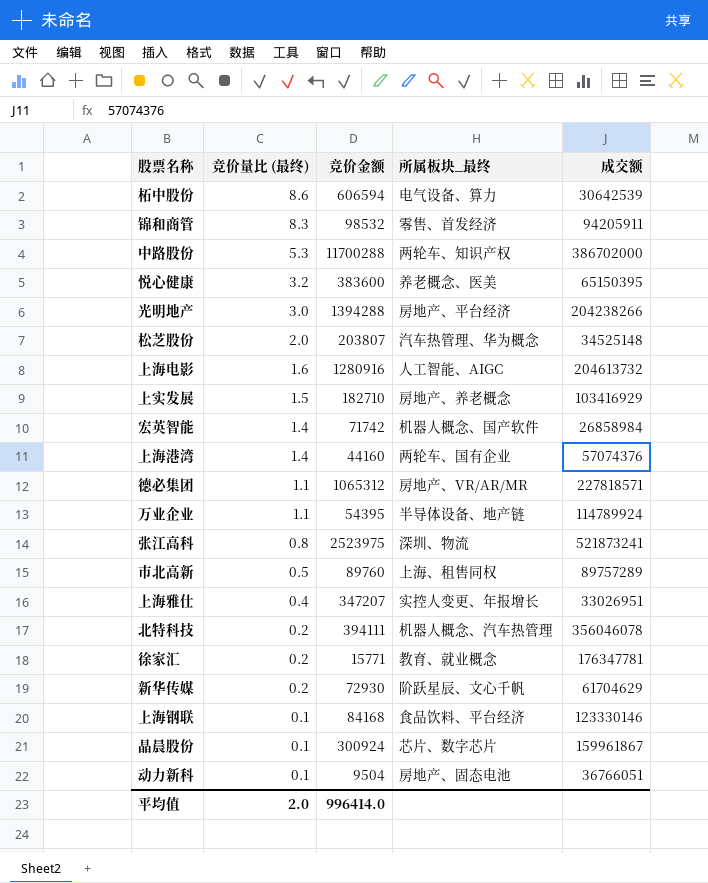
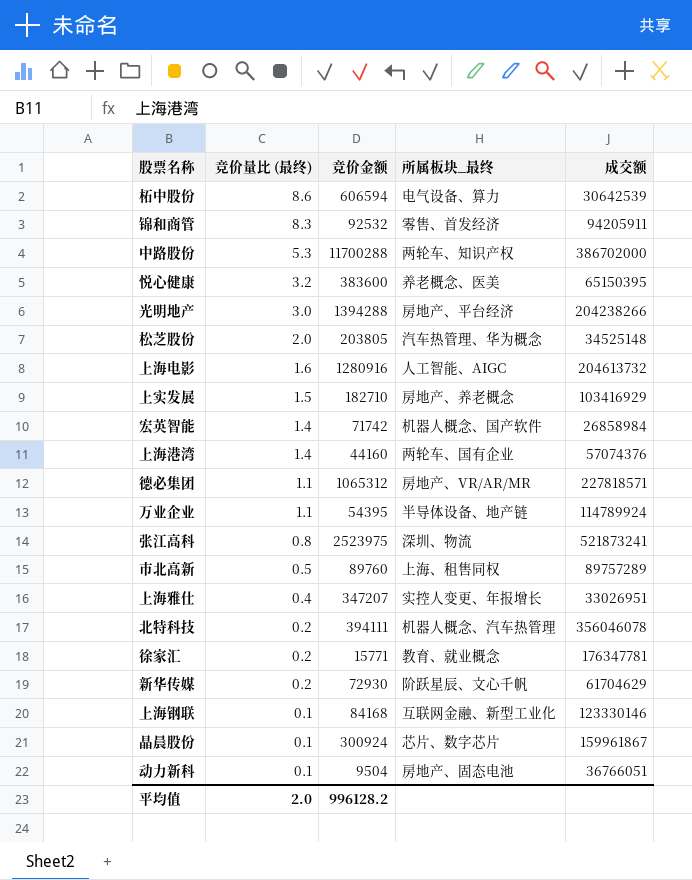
锦和商管 | 竞价金额: 98532 -> 92532
松芝股份 | 竞价金额: 203807 -> 203805
上海钢联 | 所属板块_最终: 食品饮料、平台经济 -> 互联网金融、新型工业化
平均值 | 竞价金额: 996414.0 -> 996128.2

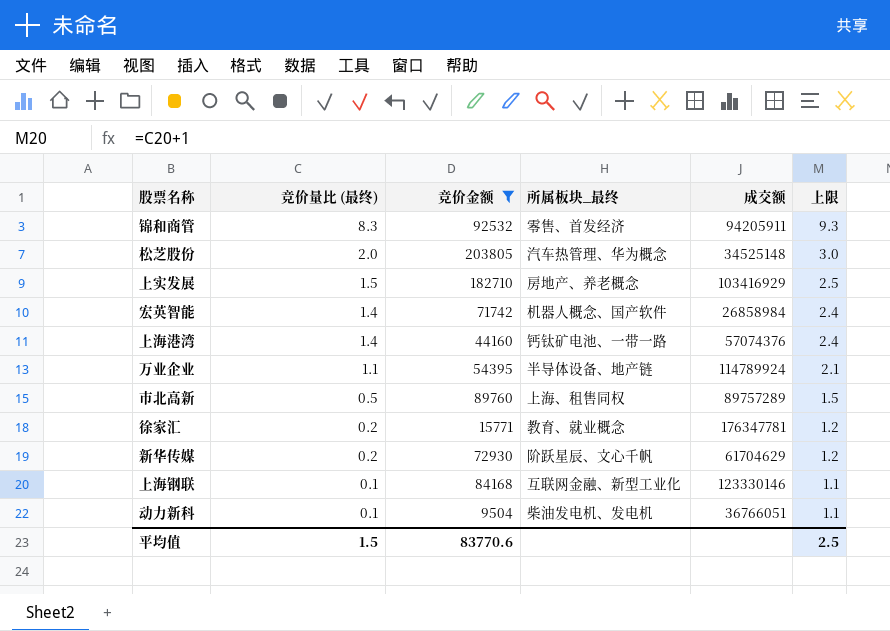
filter: none -> 竞价金额 <= 203805
column 上限 | formula: none -> [竞价量比 (最终)] + 1
上海港湾 | 所属板块_最终: 两轮车、国有企业 -> 钙钛矿电池、一带一路
动力新科 | 所属板块_最终: 房地产、固态电池 -> 柴油发电机、发电机
平均值 | 竞价量比 (最终): 2.0 -> 1.5
平均值 | 竞价金额: 996128.2 -> 83770.6

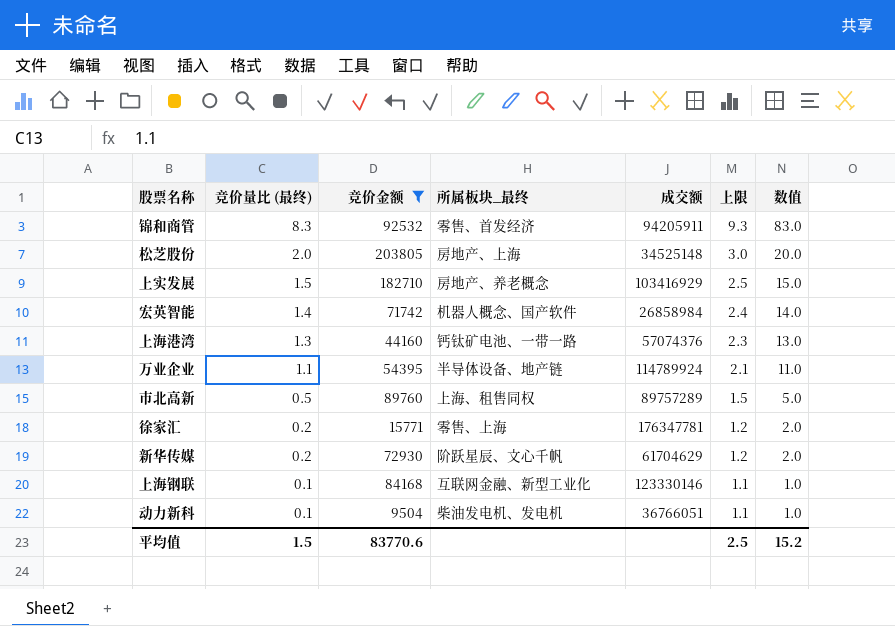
column 数值 | formula: none -> [竞价量比 (最终)] * 10
松芝股份 | 所属板块_最终: 汽车热管理、华为概念 -> 房地产、上海
上海港湾 | 竞价量比 (最终): 1.4 -> 1.3
上海港湾 | 上限: 2.4 -> 2.3
徐家汇 | 所属板块_最终: 教育、就业概念 -> 零售、上海

